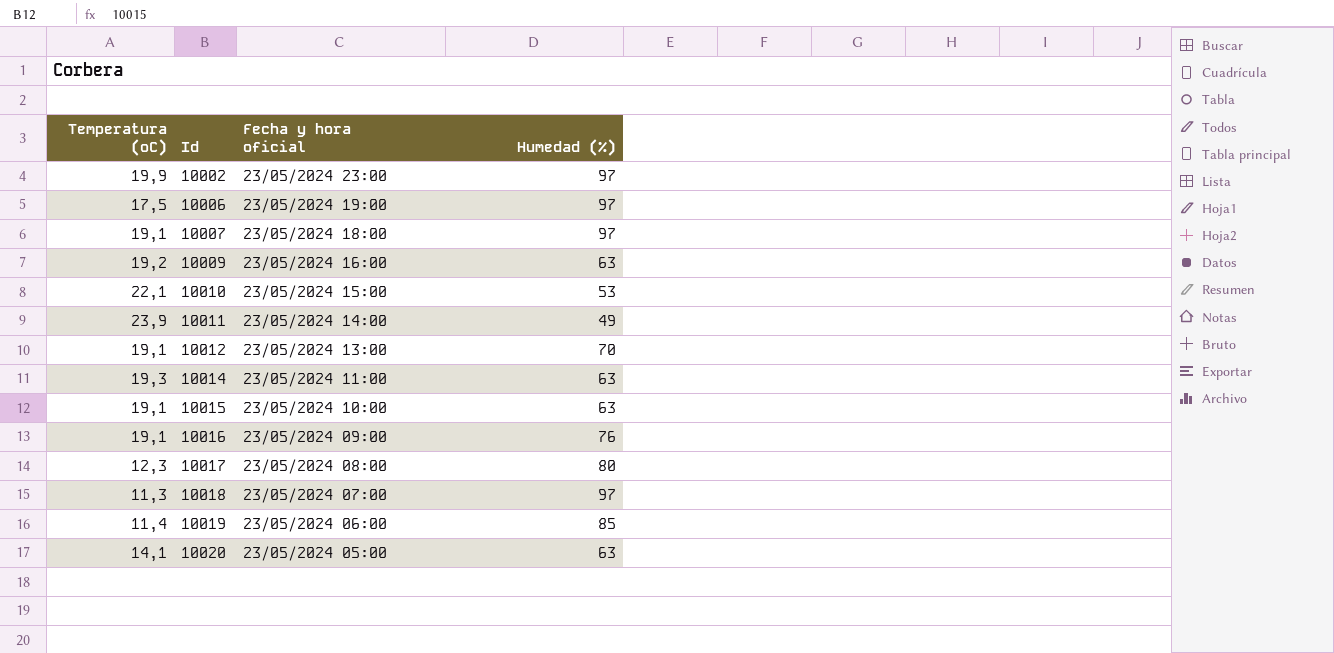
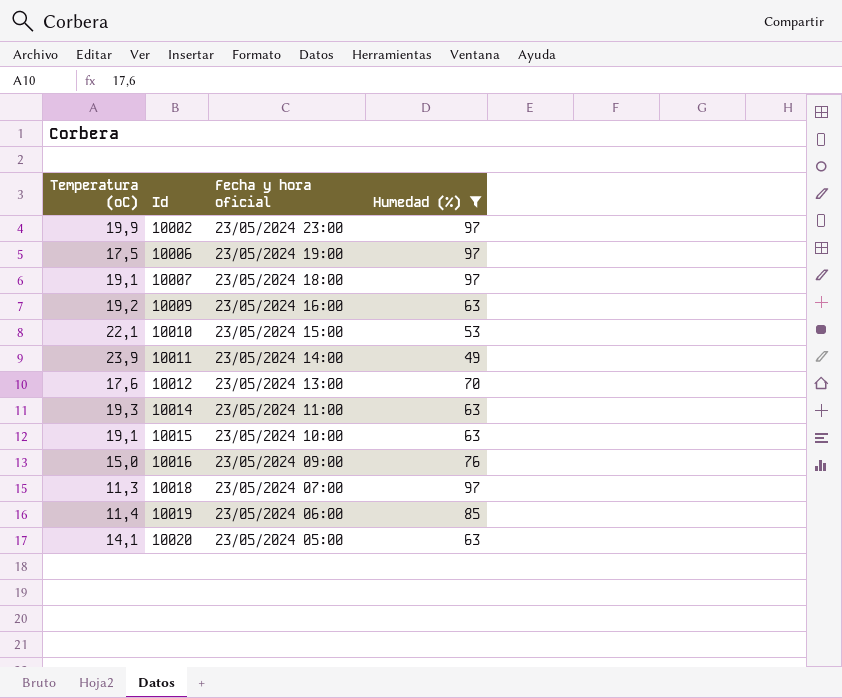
filter: none -> Humedad (%) != 80
10012 | Temperatura (ºC): 19,1 -> 17,6
10016 | Temperatura (ºC): 19,1 -> 15,0

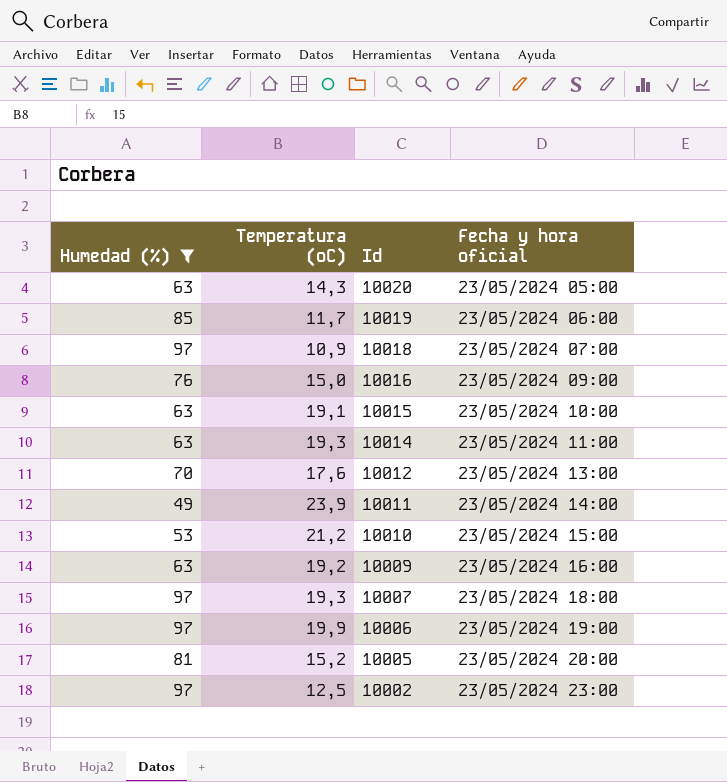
row order: Id ascending -> Id descending
column Humedad (%) | position: 4 -> 1
10020 | Temperatura (ºC): 14,1 -> 14,3
10019 | Temperatura (ºC): 11,4 -> 11,7
10018 | Temperatura (ºC): 11,3 -> 10,9
10010 | Temperatura (ºC): 22,1 -> 21,2
10007 | Temperatura (ºC): 19,1 -> 19,3
10006 | Temperatura (ºC): 17,5 -> 19,9
row 10005: none -> 81 | 15,2 | 23/05/2024 20:00
10002 | Temperatura (ºC): 19,9 -> 12,5

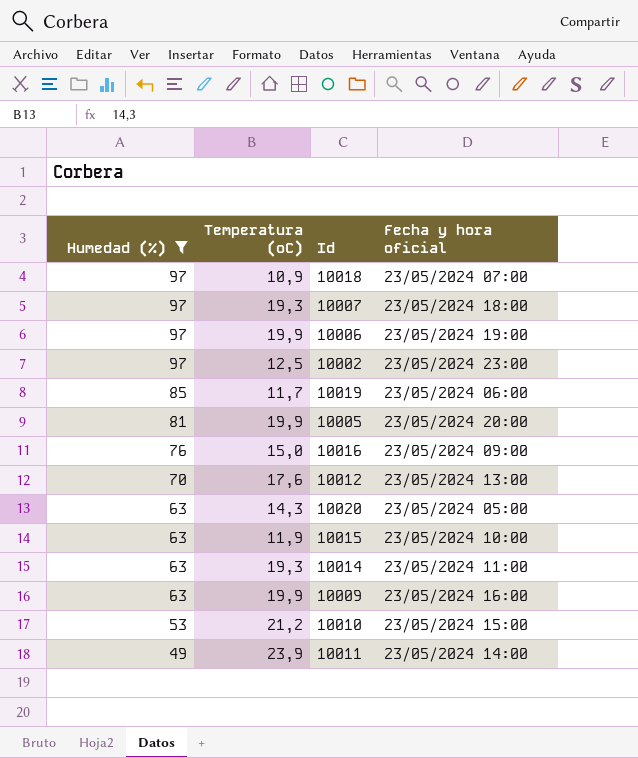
row order: Id descending -> Humedad (%) descending
10005 | Temperatura (ºC): 15,2 -> 19,9
10015 | Temperatura (ºC): 19,1 -> 11,9
10009 | Temperatura (ºC): 19,2 -> 19,9

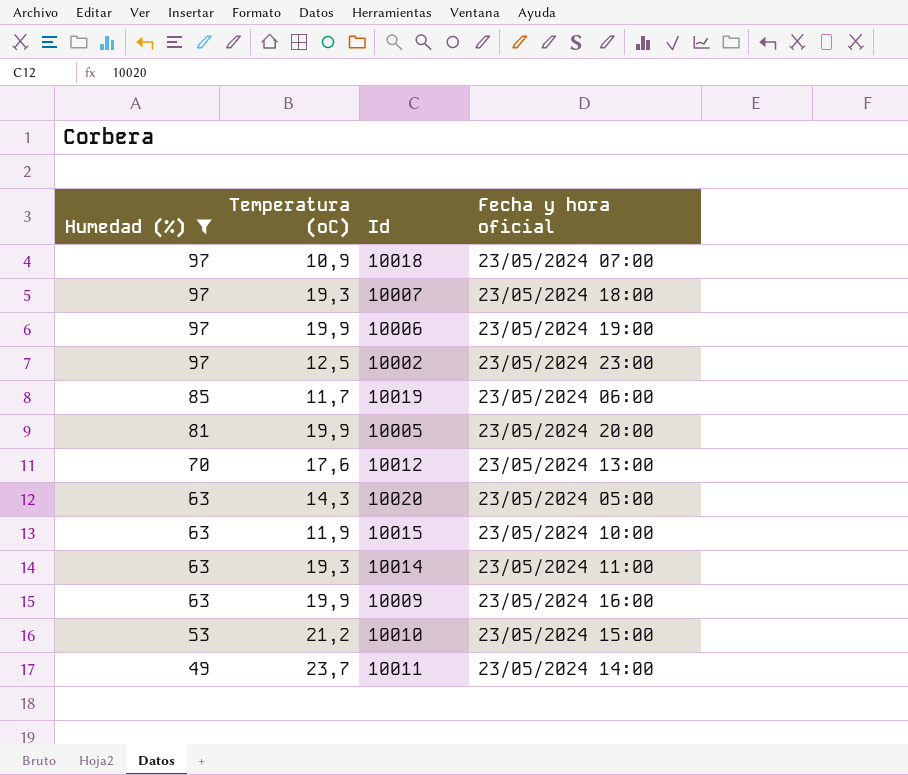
row 10016: 76 | 15,0 | 23/05/2024 09:00 -> none
10011 | Temperatura (ºC): 23,9 -> 23,7

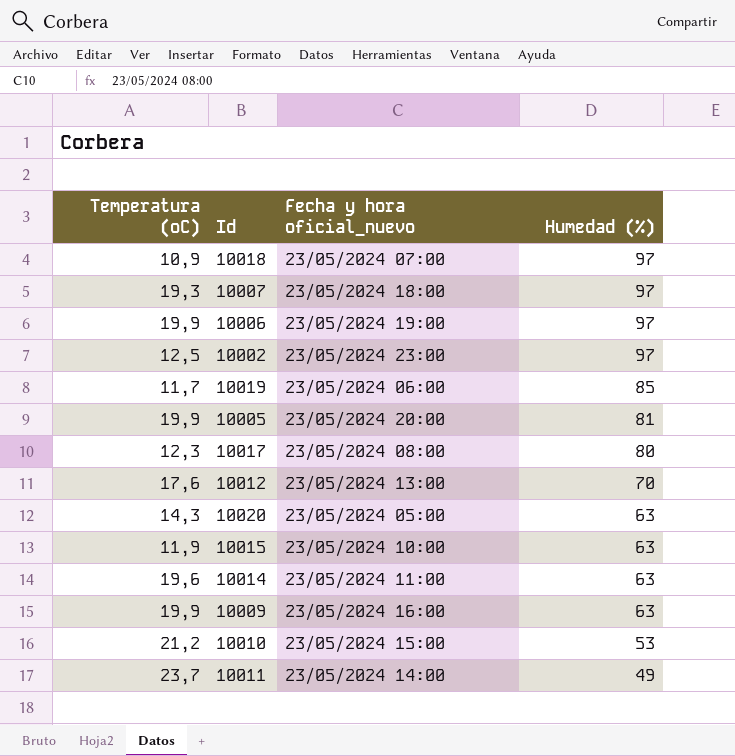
filter: Humedad (%) != 80 -> none
column name: Fecha y hora oficial -> Fecha y hora oficial_nuevo
column Humedad (%) | position: 1 -> 4
10014 | Temperatura (ºC): 19,3 -> 19,6

